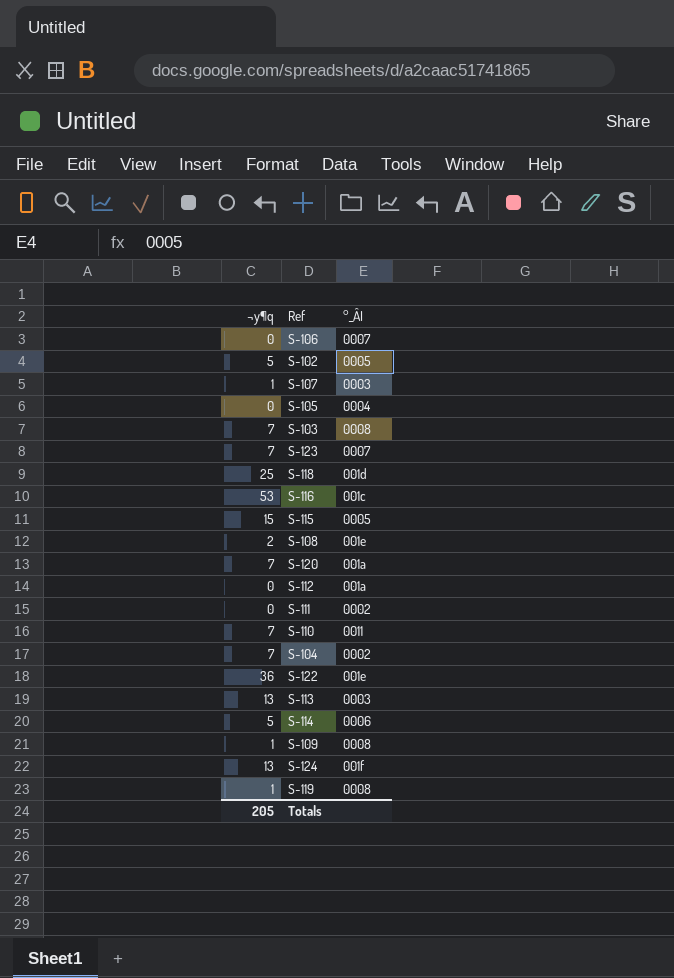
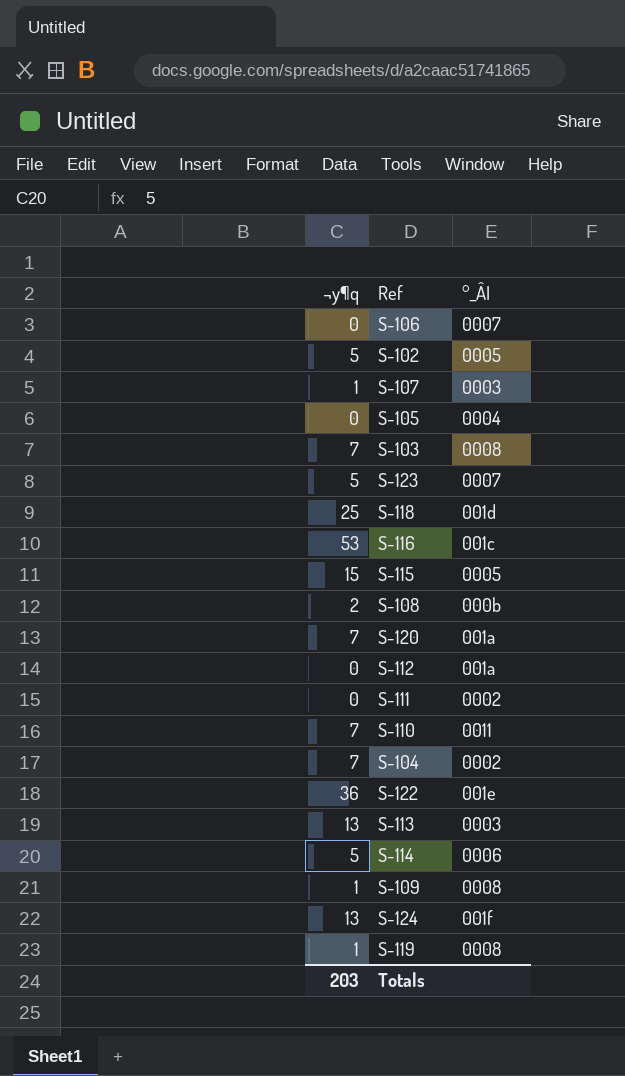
S-123 | ¬y¶q: 7 -> 5
S-108 | °_ÂI: 001e -> 000b
Totals | ¬y¶q: 205 -> 203

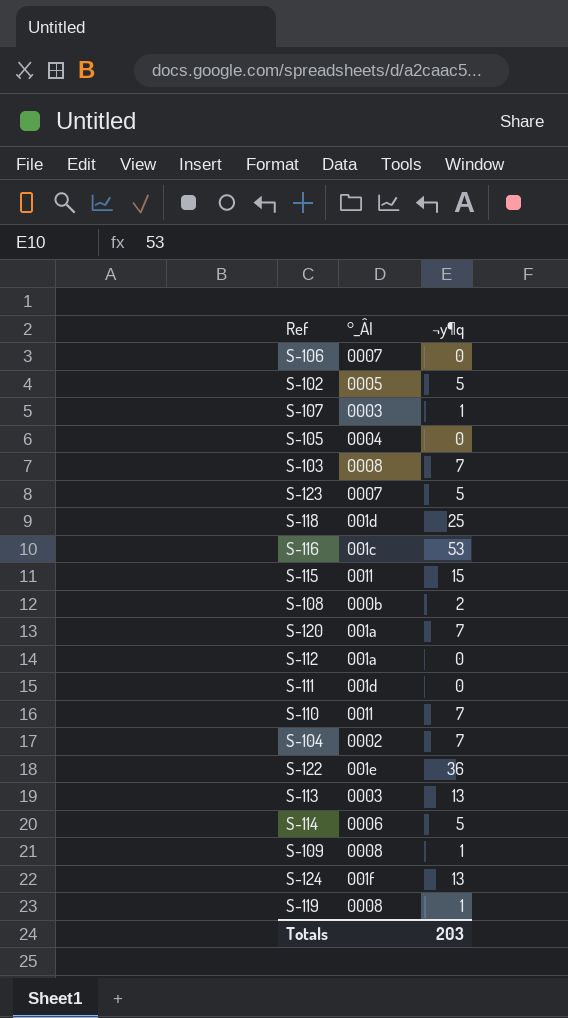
column ¬y¶q | position: 1 -> 3
S-115 | °_ÂI: 0005 -> 0011
S-111 | °_ÂI: 0002 -> 001d

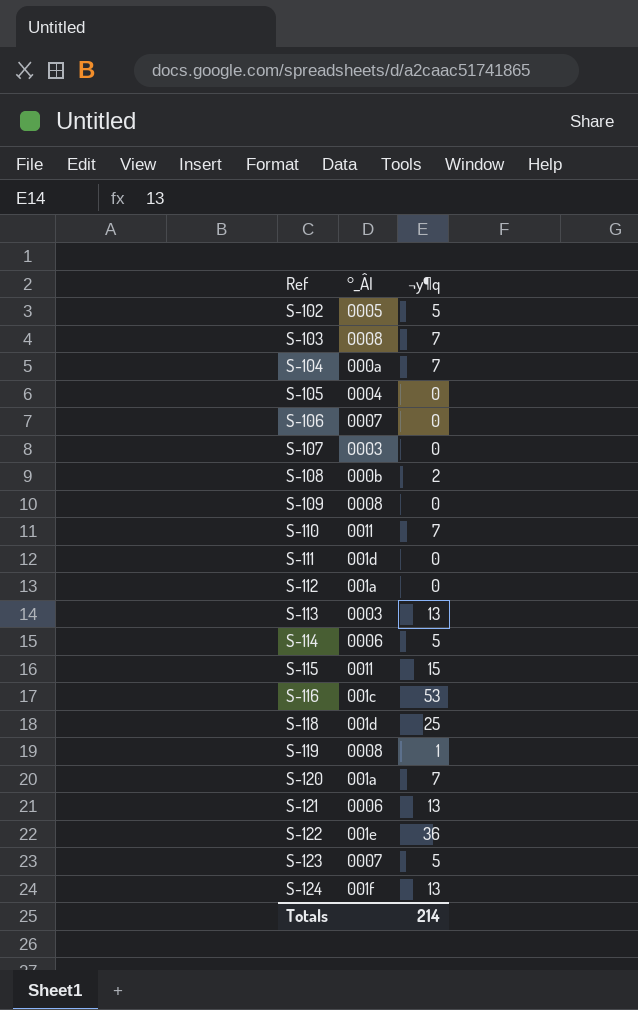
row order: none -> Ref ascending
S-104 | °_ÂI: 0002 -> 000a
S-107 | ¬y¶q: 1 -> 0
S-109 | ¬y¶q: 1 -> 0
row S-121: none -> 0006 | 13
Totals | ¬y¶q: 203 -> 214

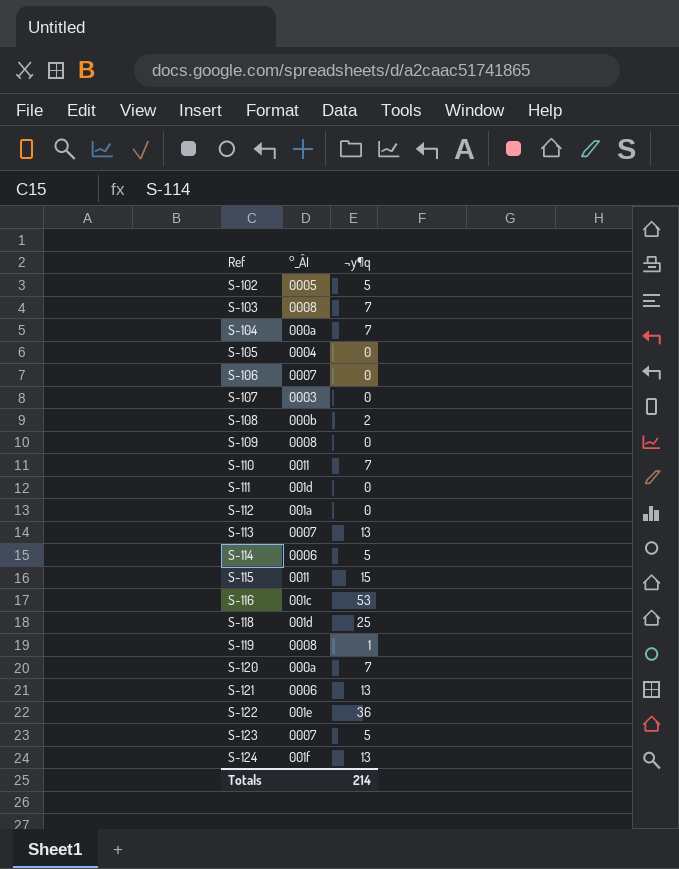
S-113 | °_ÂI: 0003 -> 0007
S-120 | °_ÂI: 001a -> 000a

